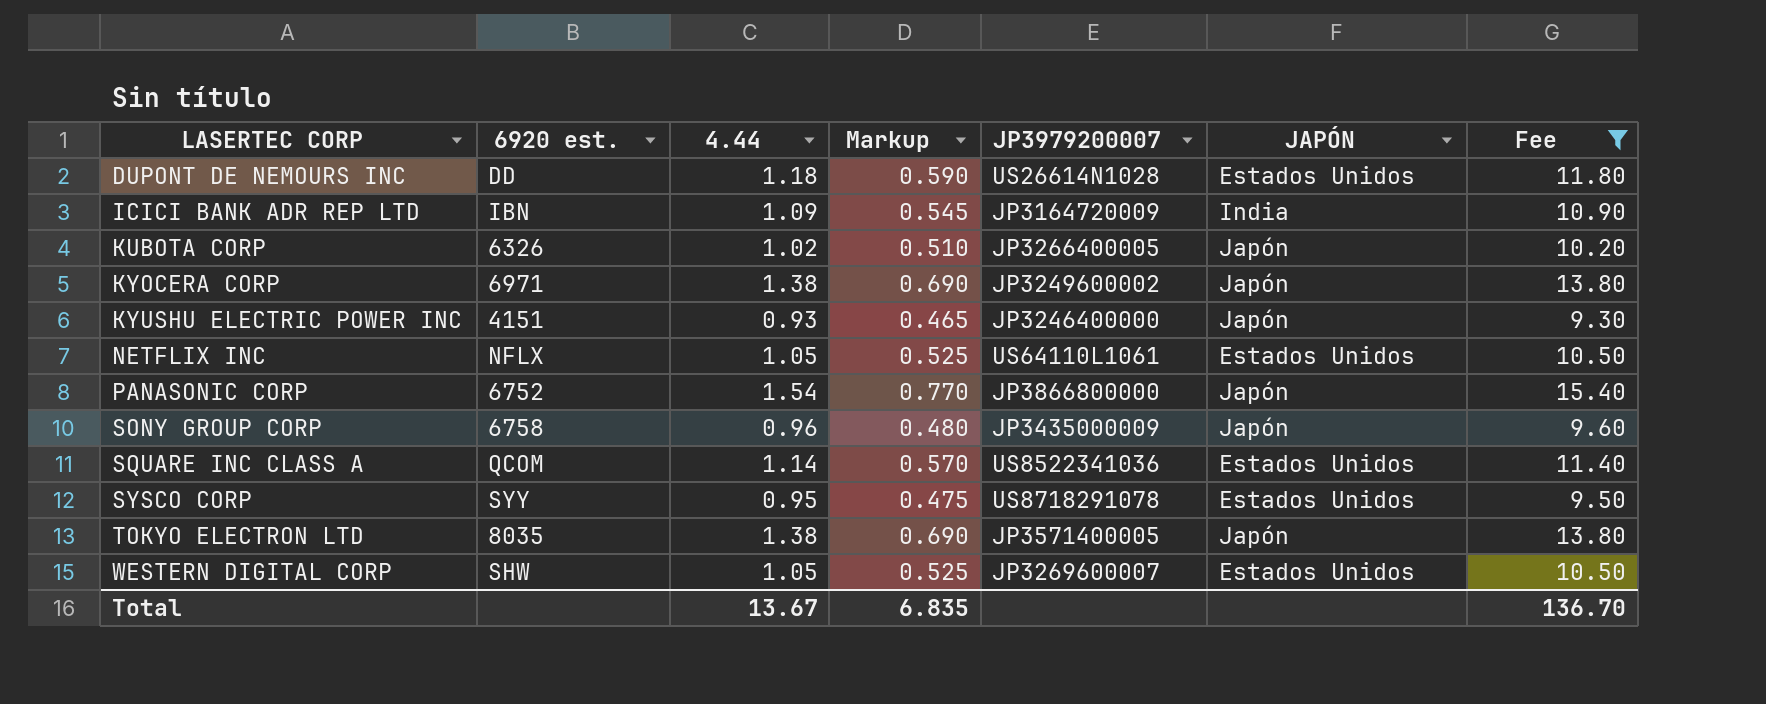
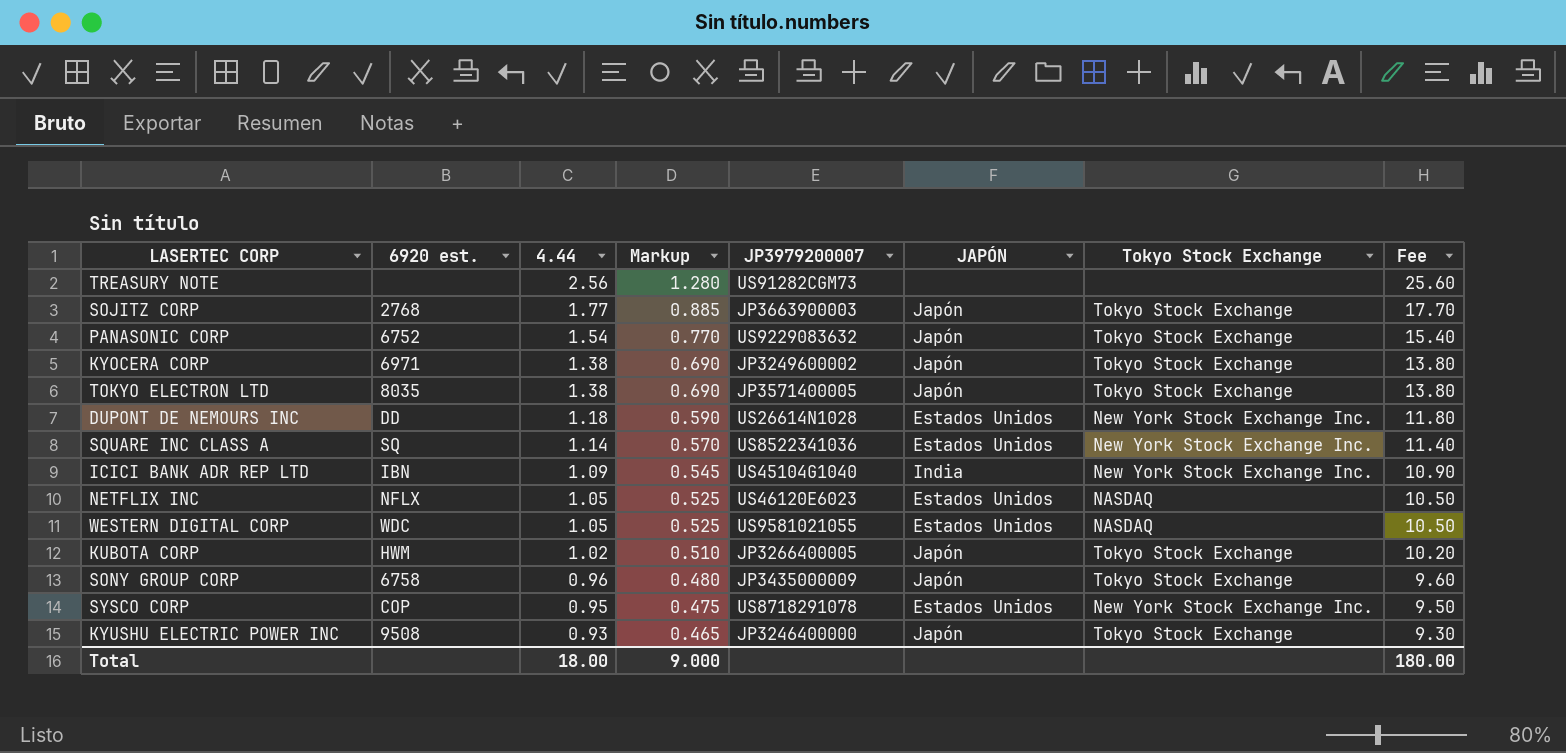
filter: Fee <= 15.40 -> none
row order: LASERTEC CORP ascending -> 4.44 descending
column Tokyo Stock Exchange | position: none -> 7
PANASONIC CORP | JP3979200007: JP3866800000 -> US9229083632
SQUARE INC CLASS A | 6920 est.: QCOM -> SQ
ICICI BANK ADR REP LTD | JP3979200007: JP3164720009 -> US45104G1040
NETFLIX INC | JP3979200007: US64110L1061 -> US46120E6023
WESTERN DIGITAL CORP | 6920 est.: SHW -> WDC
WESTERN DIGITAL CORP | JP3979200007: JP3269600007 -> US9581021055
KUBOTA CORP | 6920 est.: 6326 -> HWM
SYSCO CORP | 6920 est.: SYY -> COP
KYUSHU ELECTRIC POWER INC | 6920 est.: 4151 -> 9508
Total | 4.44: 13.67 -> 18.00
Total | Markup: 6.835 -> 9.000
Total | Fee: 136.70 -> 180.00

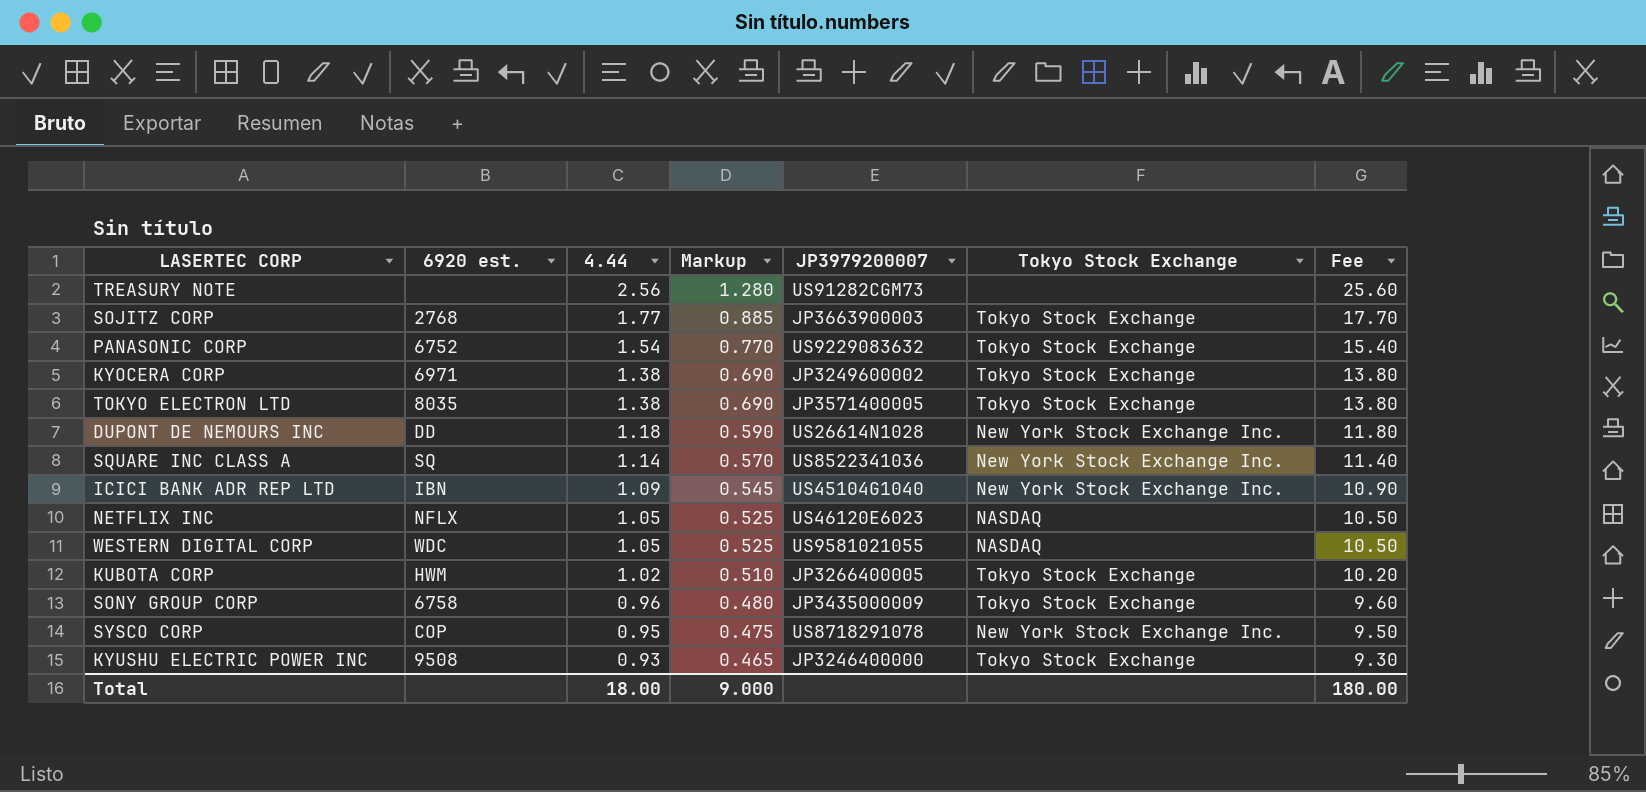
column JAPÓN | position: 6 -> none

